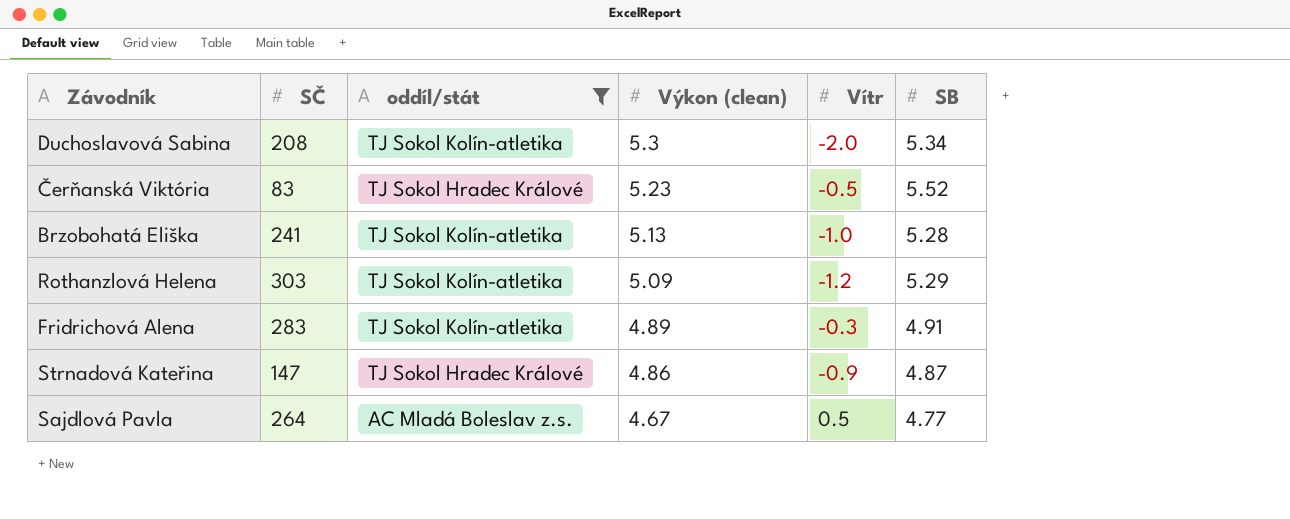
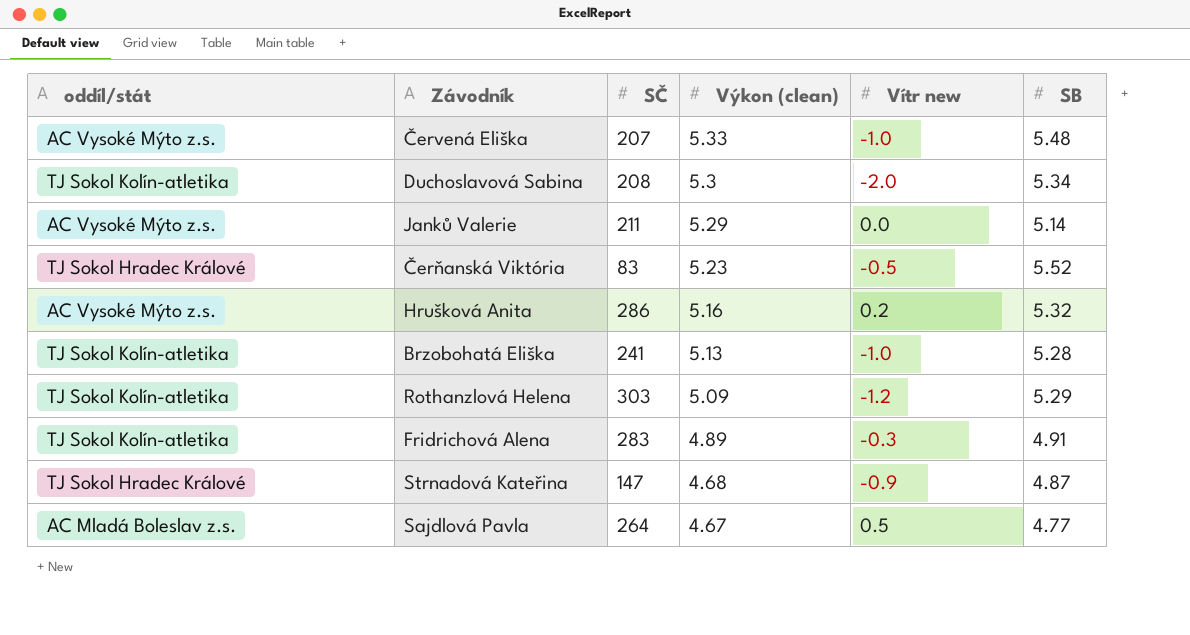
filter: oddíl/stát != AC Vysoké Mýto z.s. -> none
column oddíl/stát | position: 3 -> 1
column name: Vítr -> Vítr new
Strnadová Kateřina | Výkon (clean): 4.86 -> 4.68

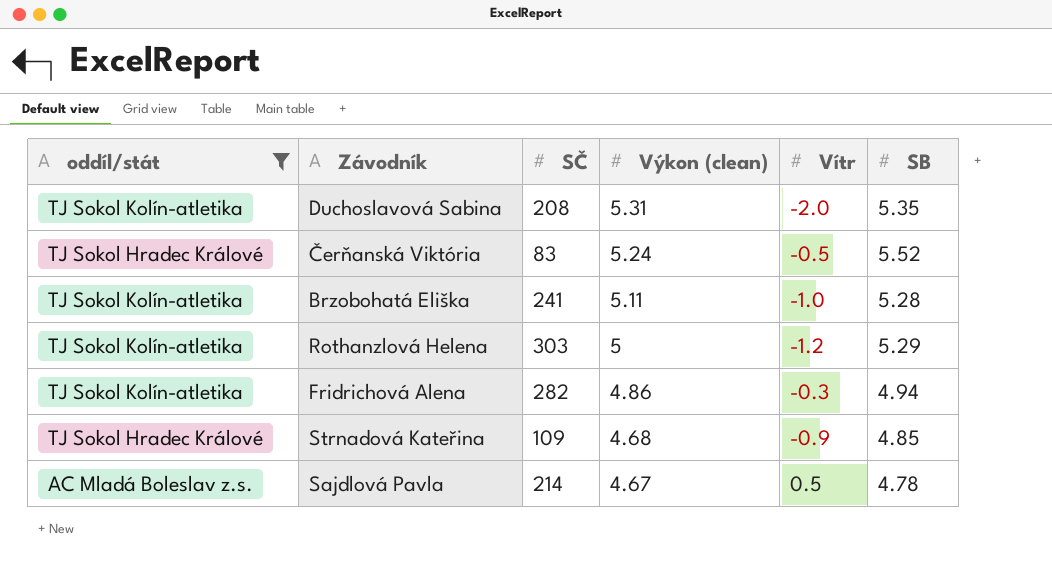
filter: none -> oddíl/stát != AC Vysoké Mýto z.s.
column name: Vítr new -> Vítr
Duchoslavová Sabina | Výkon (clean): 5.3 -> 5.31
Duchoslavová Sabina | SB: 5.34 -> 5.35
Čerňanská Viktória | Výkon (clean): 5.23 -> 5.24
Brzobohatá Eliška | Výkon (clean): 5.13 -> 5.11
Rothanzlová Helena | Výkon (clean): 5.09 -> 5
Fridrichová Alena | SČ: 283 -> 282
Fridrichová Alena | Výkon (clean): 4.89 -> 4.86
Fridrichová Alena | SB: 4.91 -> 4.94
Strnadová Kateřina | SČ: 147 -> 109
Strnadová Kateřina | SB: 4.87 -> 4.85
Sajdlová Pavla | SČ: 264 -> 214
Sajdlová Pavla | SB: 4.77 -> 4.78

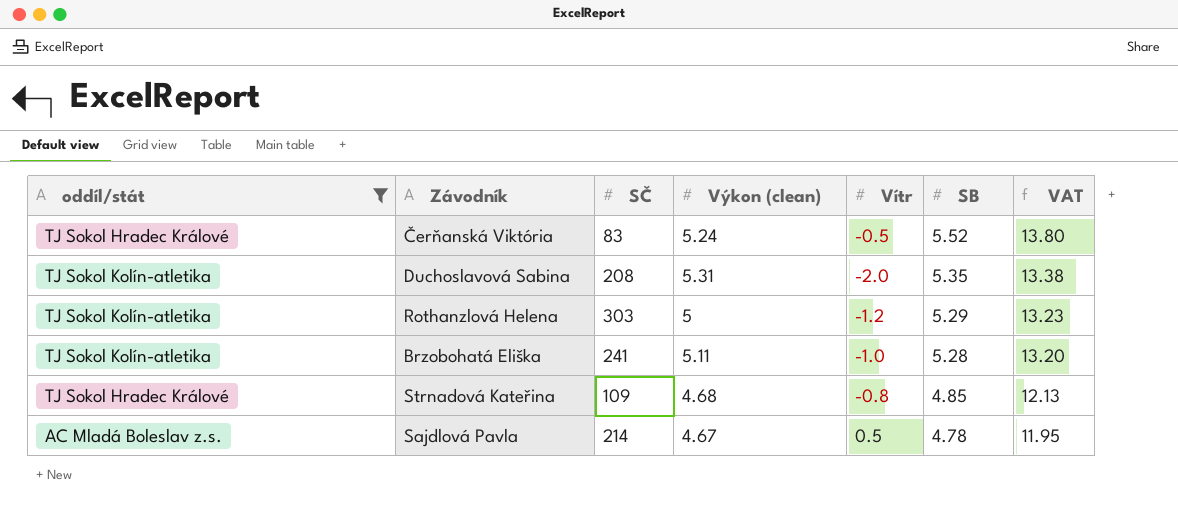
row order: Výkon (clean) descending -> SB descending
column VAT | formula: none -> [SB] * 2.5
row Fridrichová Alena: TJ Sokol Kolín-atletika | 282 | 4.86 | -0.3 | 4.94 -> none
Strnadová Kateřina | Vítr: -0.9 -> -0.8

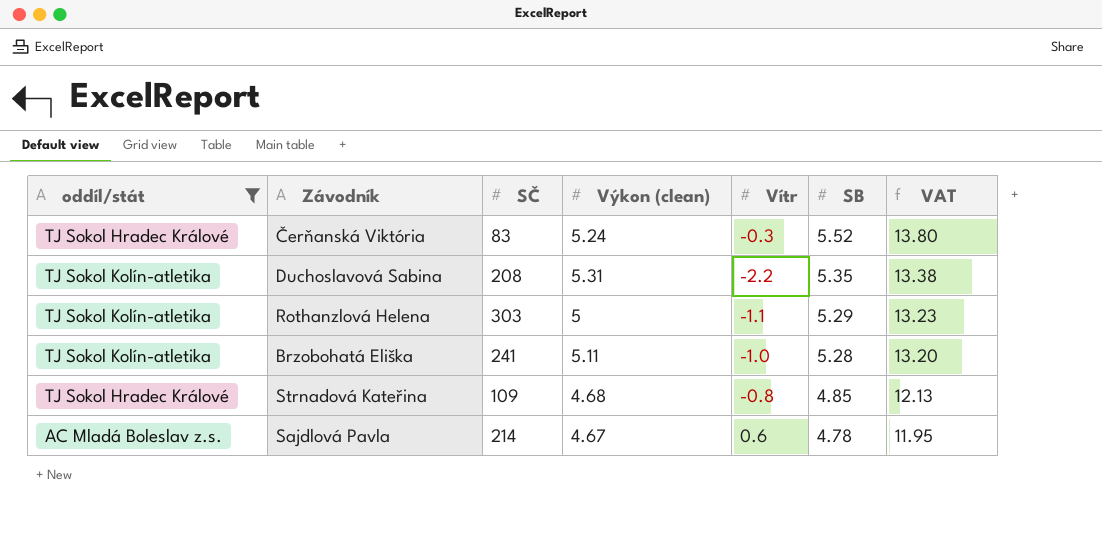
Čerňanská Viktória | Vítr: -0.5 -> -0.3
Duchoslavová Sabina | Vítr: -2.0 -> -2.2
Rothanzlová Helena | Vítr: -1.2 -> -1.1
Sajdlová Pavla | Vítr: 0.5 -> 0.6

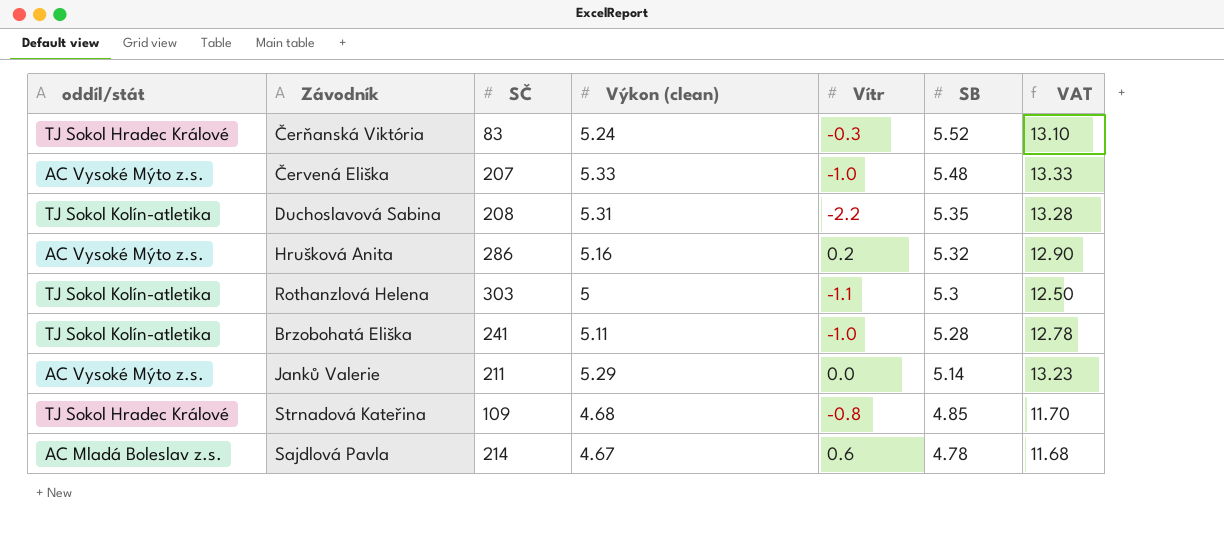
filter: oddíl/stát != AC Vysoké Mýto z.s. -> none
column VAT | formula: [SB] * 2.5 -> [Výkon (clean)] * 2.5
Rothanzlová Helena | SB: 5.29 -> 5.3

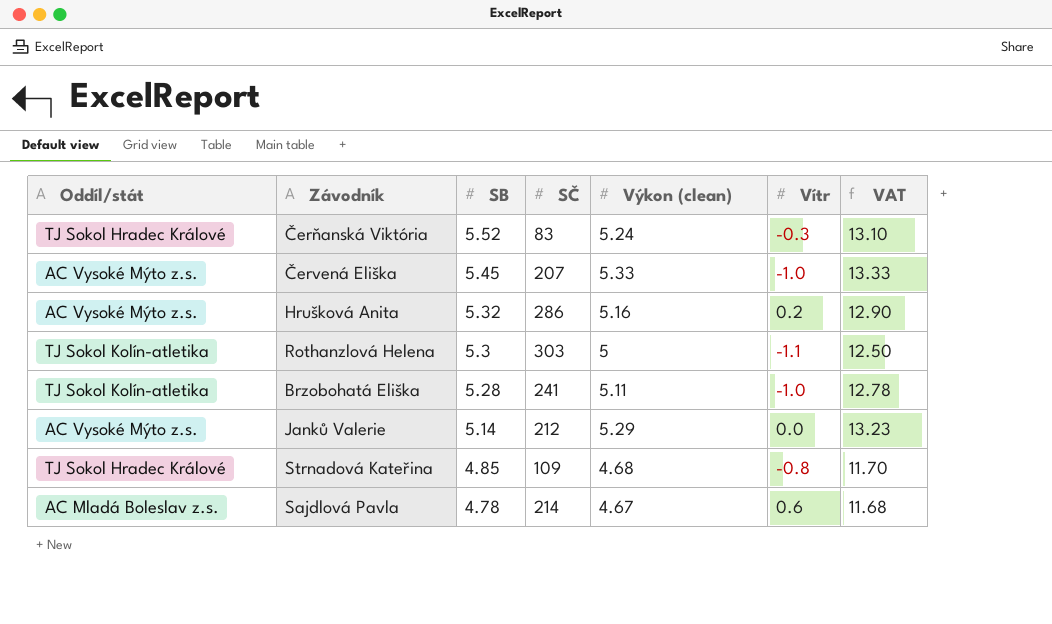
column name: oddíl/stát -> Oddíl/stát
column SB | position: 6 -> 3
row Duchoslavová Sabina: TJ Sokol Kolín-atletika | 208 | 5.31 | -2.2 | 5.35 | 13.28 -> none
Červená Eliška | SB: 5.48 -> 5.45
Janků Valerie | SČ: 211 -> 212

